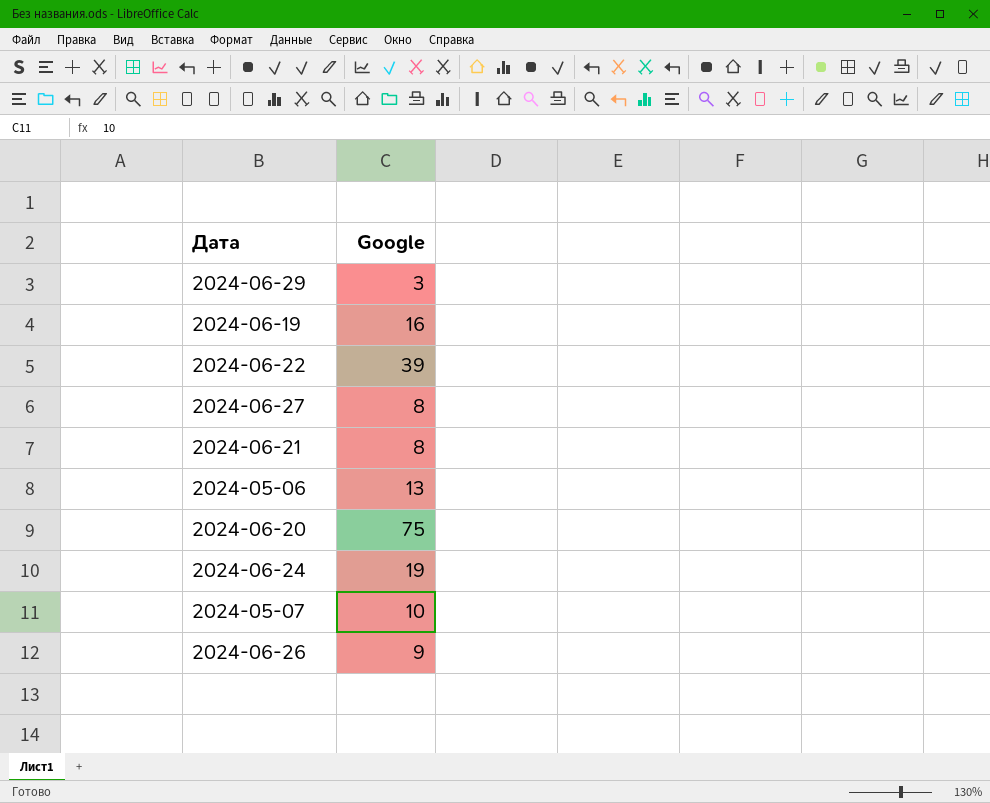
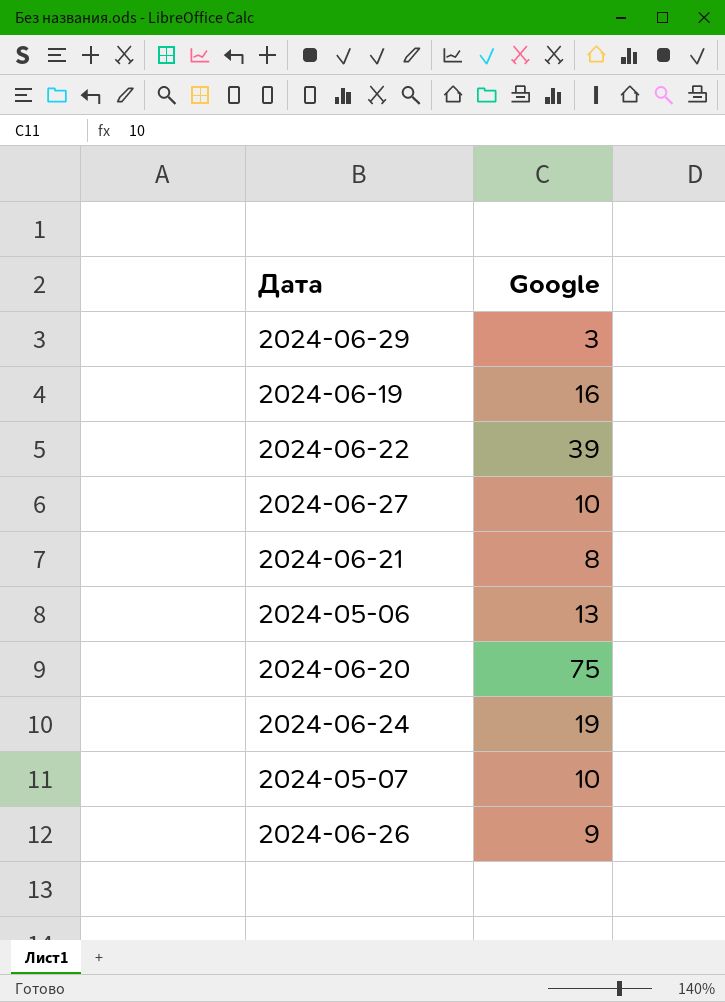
2024-06-27 | Google: 8 -> 10

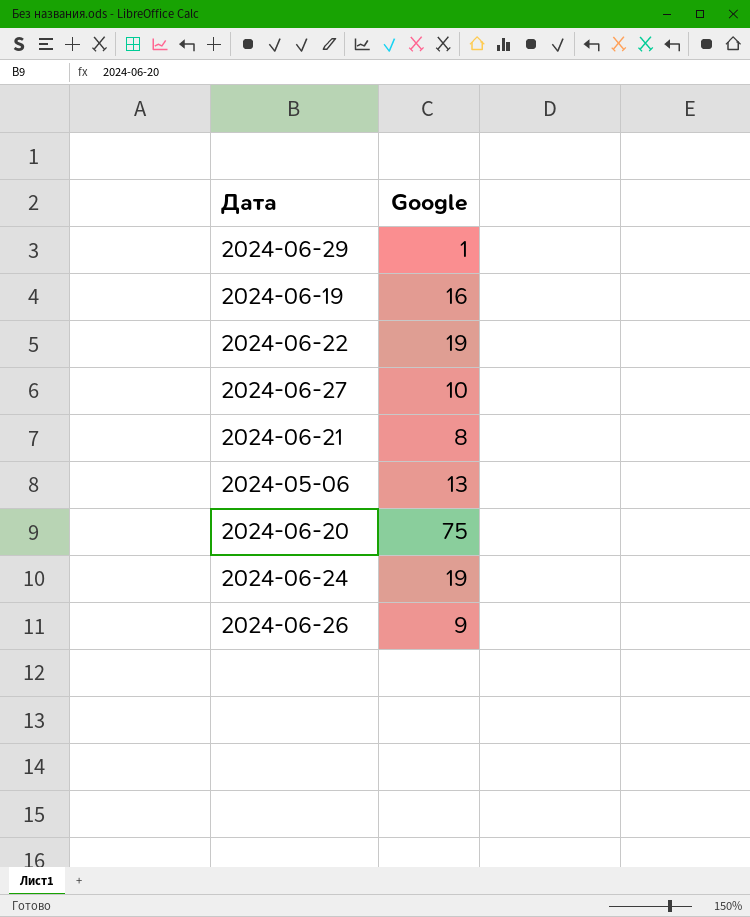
row 2024-05-07: 10 -> none
2024-06-29 | Google: 3 -> 1
2024-06-22 | Google: 39 -> 19

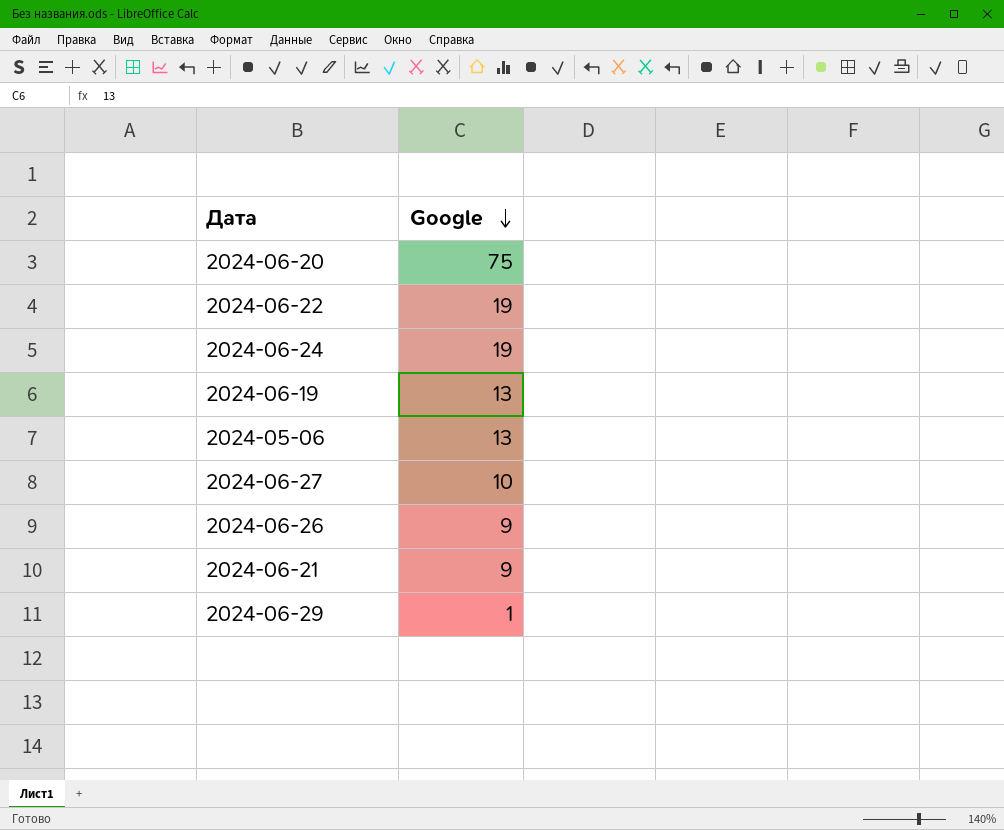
row order: none -> Google descending
2024-06-19 | Google: 16 -> 13
2024-06-21 | Google: 8 -> 9

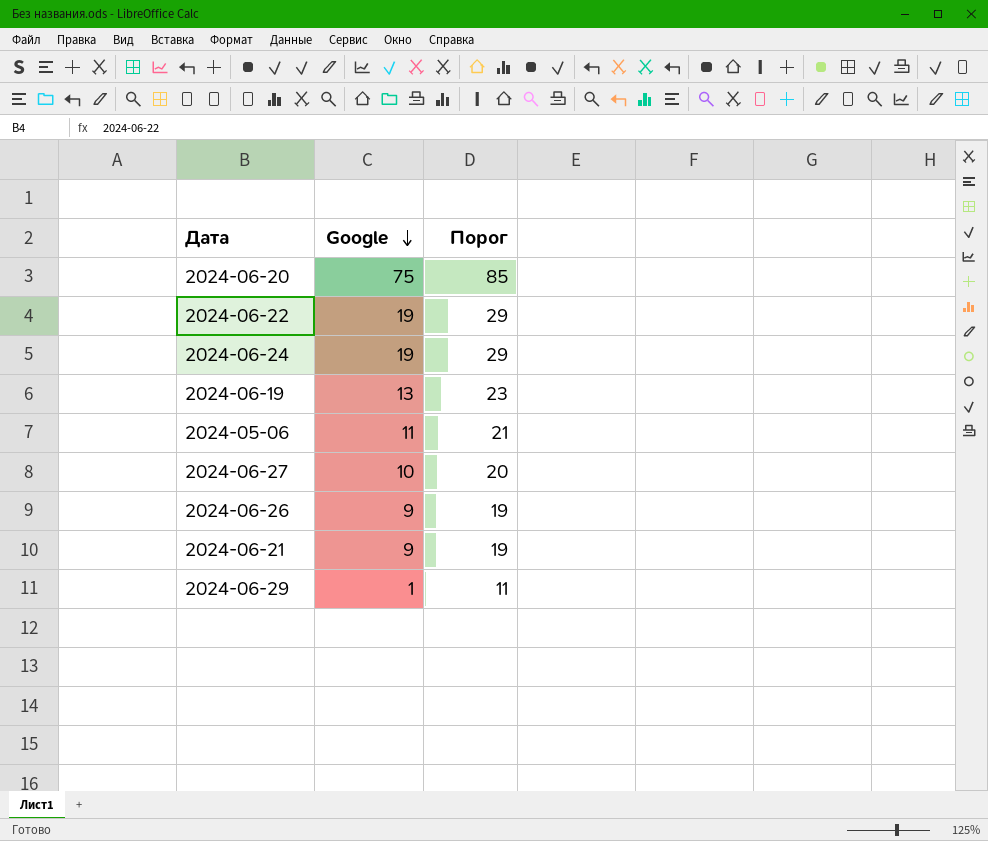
column Порог | formula: none -> [Google] + 10
2024-05-06 | Google: 13 -> 11

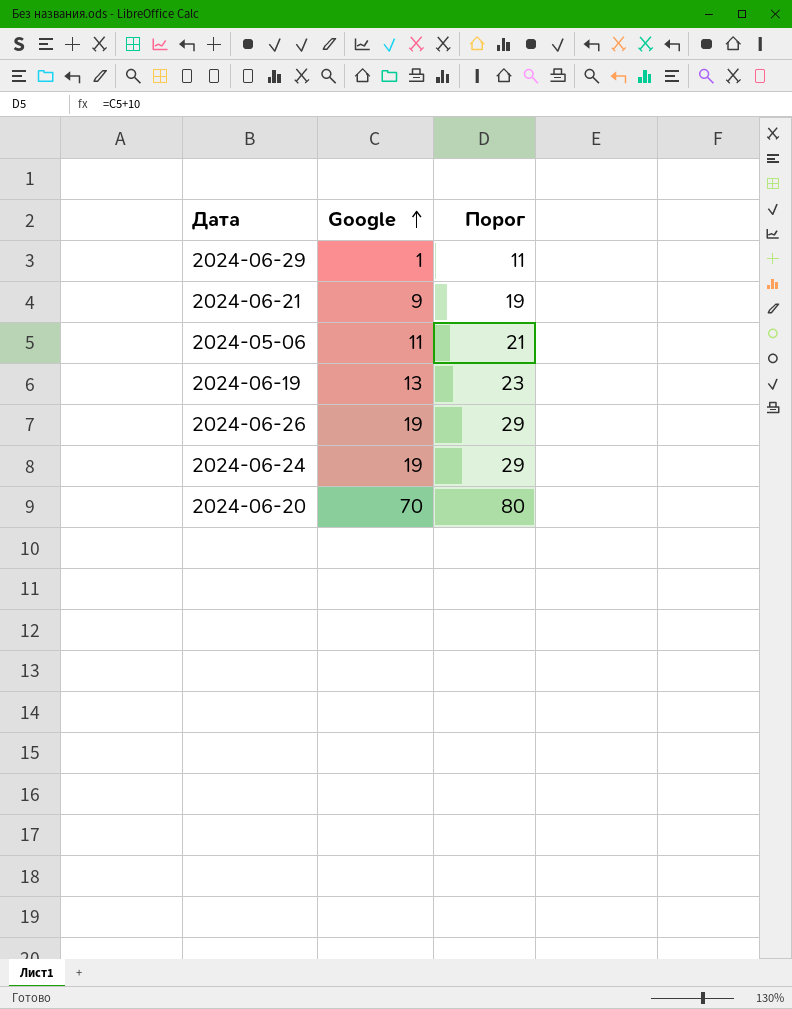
row order: Google descending -> Google ascending
row 2024-06-22: 19 | 29 -> none
row 2024-06-27: 10 | 20 -> none
2024-06-26 | Google: 9 -> 19
2024-06-26 | Порог: 19 -> 29
2024-06-20 | Google: 75 -> 70
2024-06-20 | Порог: 85 -> 80

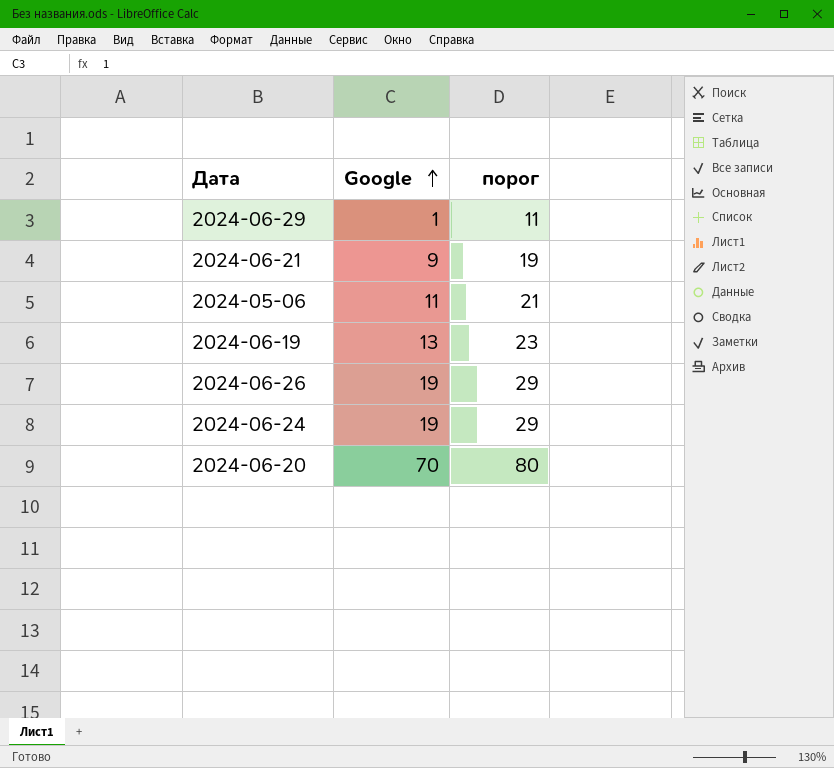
column name: Порог -> порог

